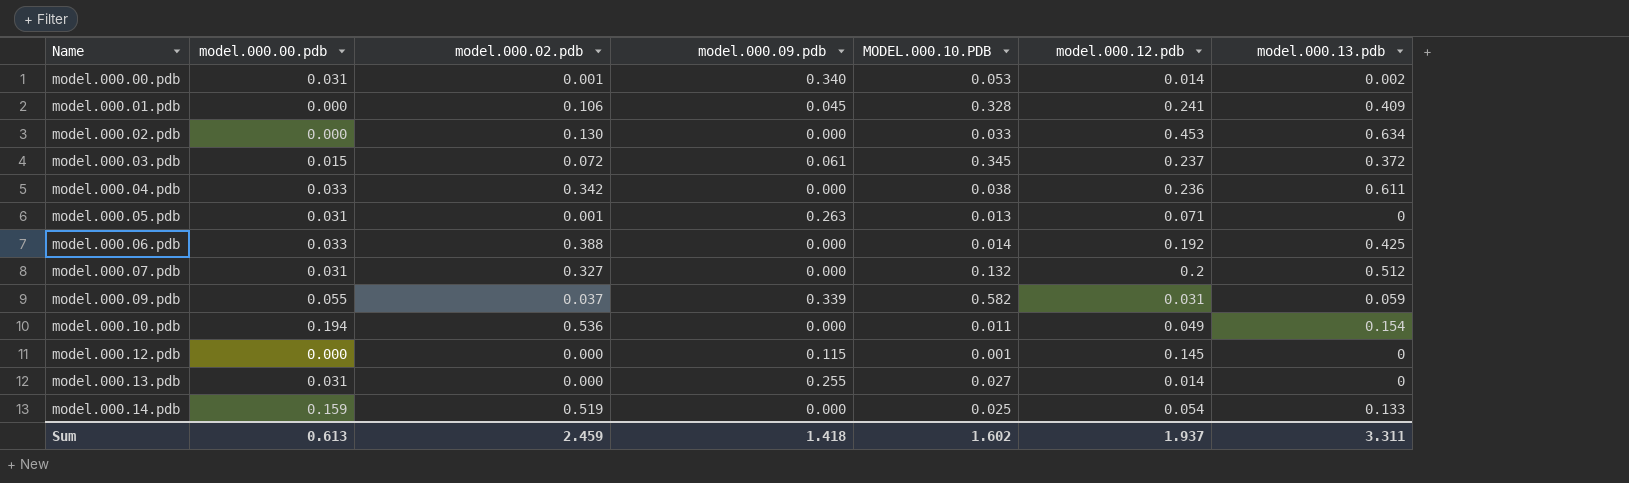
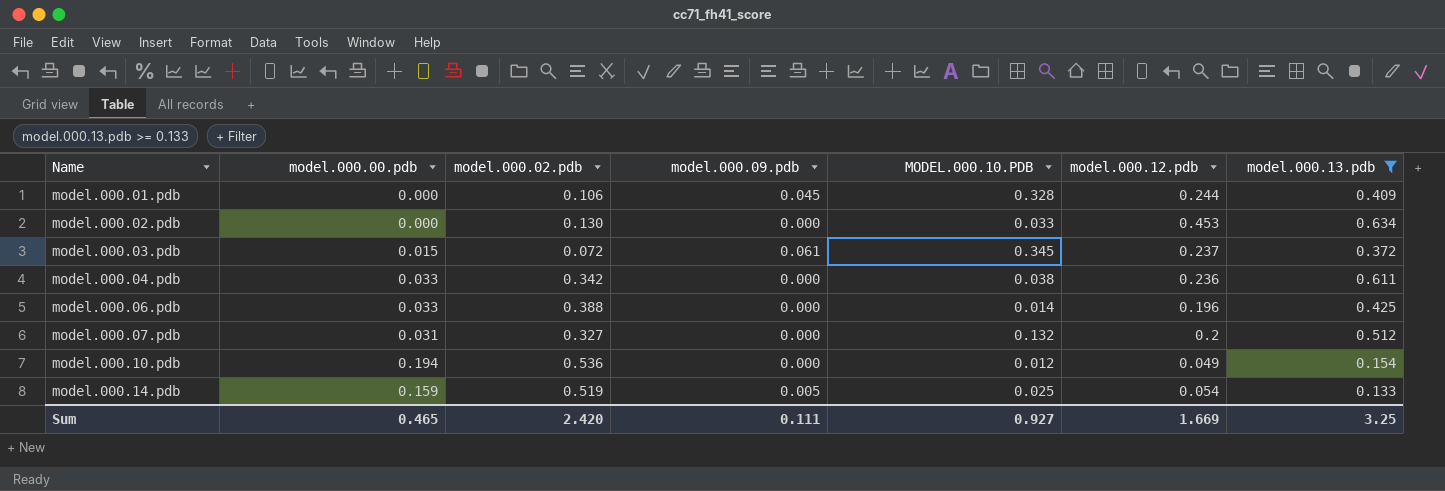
filter: none -> model.000.13.pdb >= 0.133
model.000.01.pdb | model.000.12.pdb: 0.241 -> 0.244
model.000.06.pdb | model.000.12.pdb: 0.192 -> 0.196
model.000.10.pdb | MODEL.000.10.PDB: 0.011 -> 0.012
model.000.14.pdb | model.000.09.pdb: 0.000 -> 0.005
Sum | model.000.00.pdb: 0.613 -> 0.465
Sum | model.000.02.pdb: 2.459 -> 2.420
Sum | model.000.09.pdb: 1.418 -> 0.111
Sum | MODEL.000.10.PDB: 1.602 -> 0.927
Sum | model.000.12.pdb: 1.937 -> 1.669
Sum | model.000.13.pdb: 3.311 -> 3.25

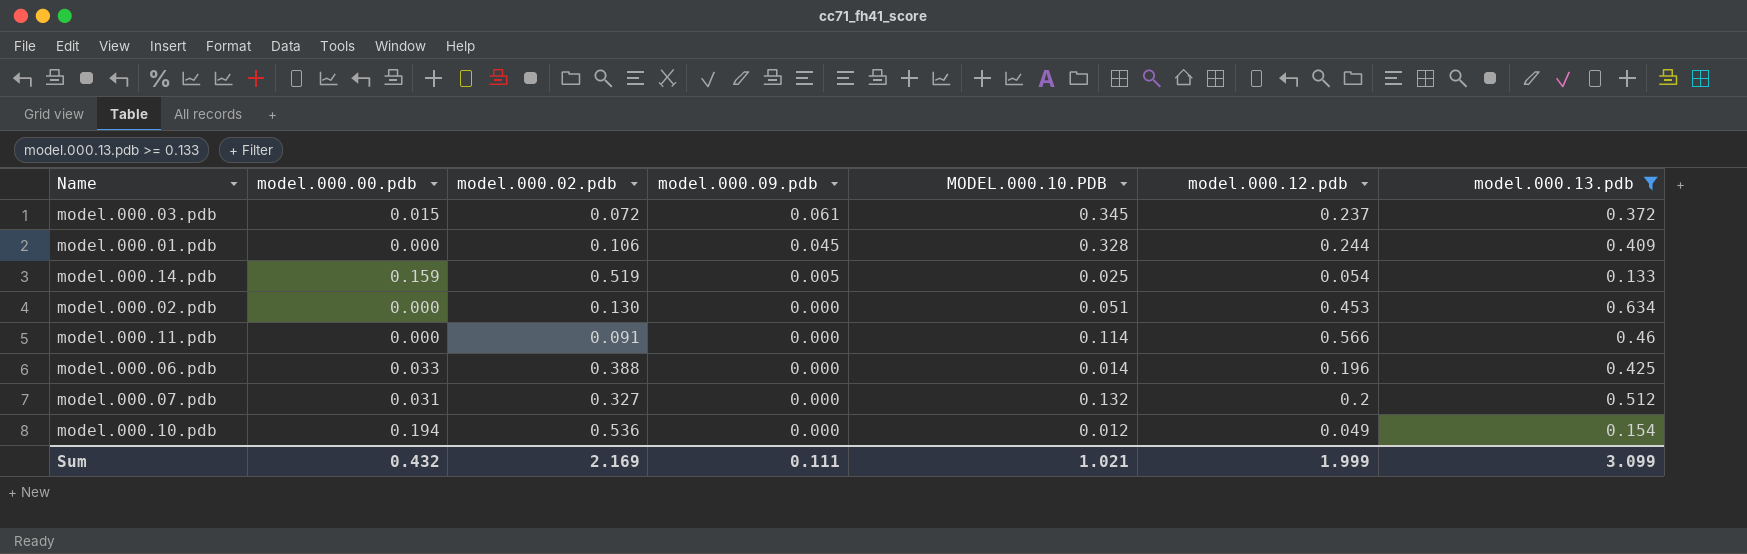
row order: Name ascending -> model.000.09.pdb descending
row model.000.04.pdb: 0.033 | 0.342 | 0.000 | 0.038 | 0.236 | 0.611 -> none
model.000.02.pdb | MODEL.000.10.PDB: 0.033 -> 0.051
row model.000.11.pdb: none -> 0.000 | 0.091 | 0.000 | 0.114 | 0.566 | 0.46
Sum | model.000.00.pdb: 0.465 -> 0.432
Sum | model.000.02.pdb: 2.420 -> 2.169
Sum | MODEL.000.10.PDB: 0.927 -> 1.021
Sum | model.000.12.pdb: 1.669 -> 1.999
Sum | model.000.13.pdb: 3.25 -> 3.099

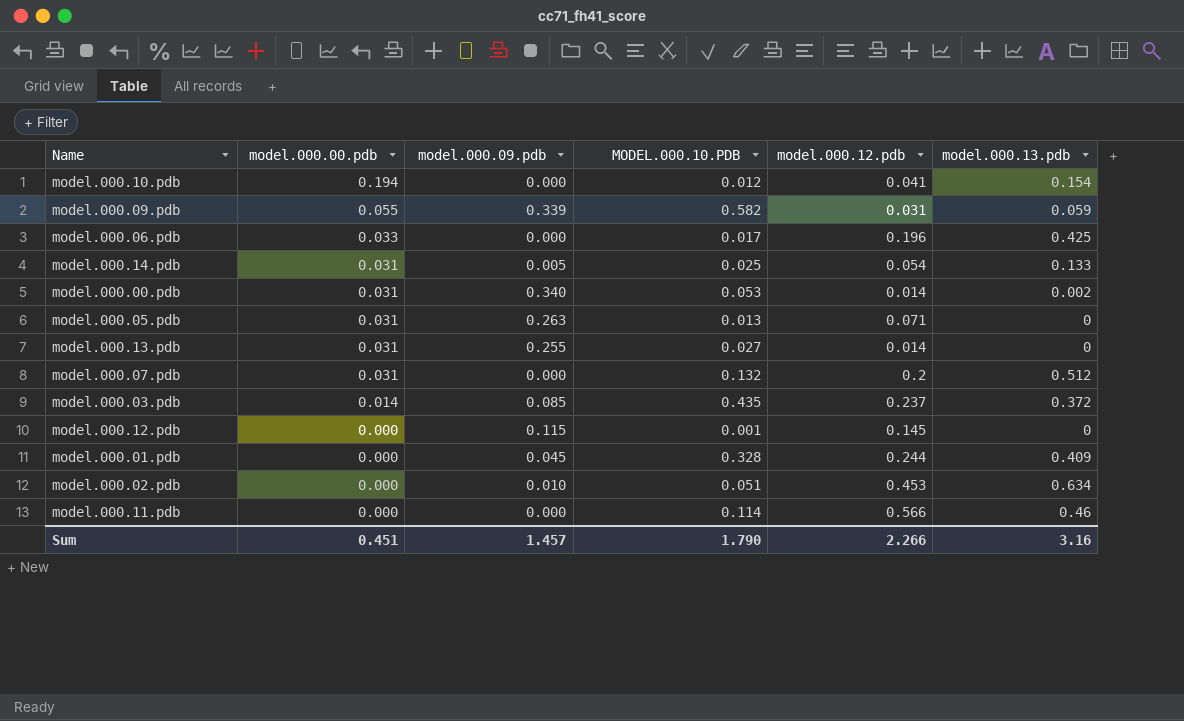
filter: model.000.13.pdb >= 0.133 -> none
row order: model.000.09.pdb descending -> model.000.00.pdb descending
column model.000.02.pdb | position: 3 -> none
model.000.10.pdb | model.000.12.pdb: 0.049 -> 0.041
model.000.06.pdb | MODEL.000.10.PDB: 0.014 -> 0.017
model.000.14.pdb | model.000.00.pdb: 0.159 -> 0.031
model.000.03.pdb | model.000.00.pdb: 0.015 -> 0.014
model.000.03.pdb | model.000.09.pdb: 0.061 -> 0.085
model.000.03.pdb | MODEL.000.10.PDB: 0.345 -> 0.435
model.000.02.pdb | model.000.09.pdb: 0.000 -> 0.010
Sum | model.000.00.pdb: 0.432 -> 0.451
Sum | model.000.09.pdb: 0.111 -> 1.457
Sum | MODEL.000.10.PDB: 1.021 -> 1.790
Sum | model.000.12.pdb: 1.999 -> 2.266
Sum | model.000.13.pdb: 3.099 -> 3.16

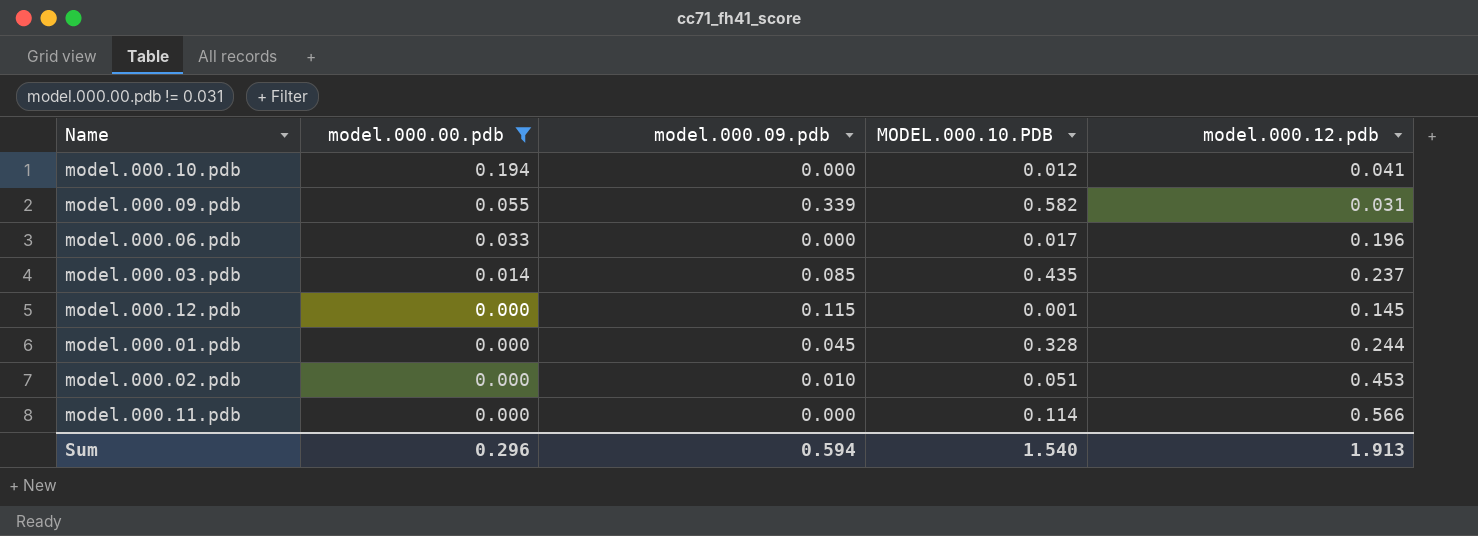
filter: none -> model.000.00.pdb != 0.031
column model.000.13.pdb | position: 6 -> none
Sum | model.000.00.pdb: 0.451 -> 0.296
Sum | model.000.09.pdb: 1.457 -> 0.594
Sum | MODEL.000.10.PDB: 1.790 -> 1.540
Sum | model.000.12.pdb: 2.266 -> 1.913

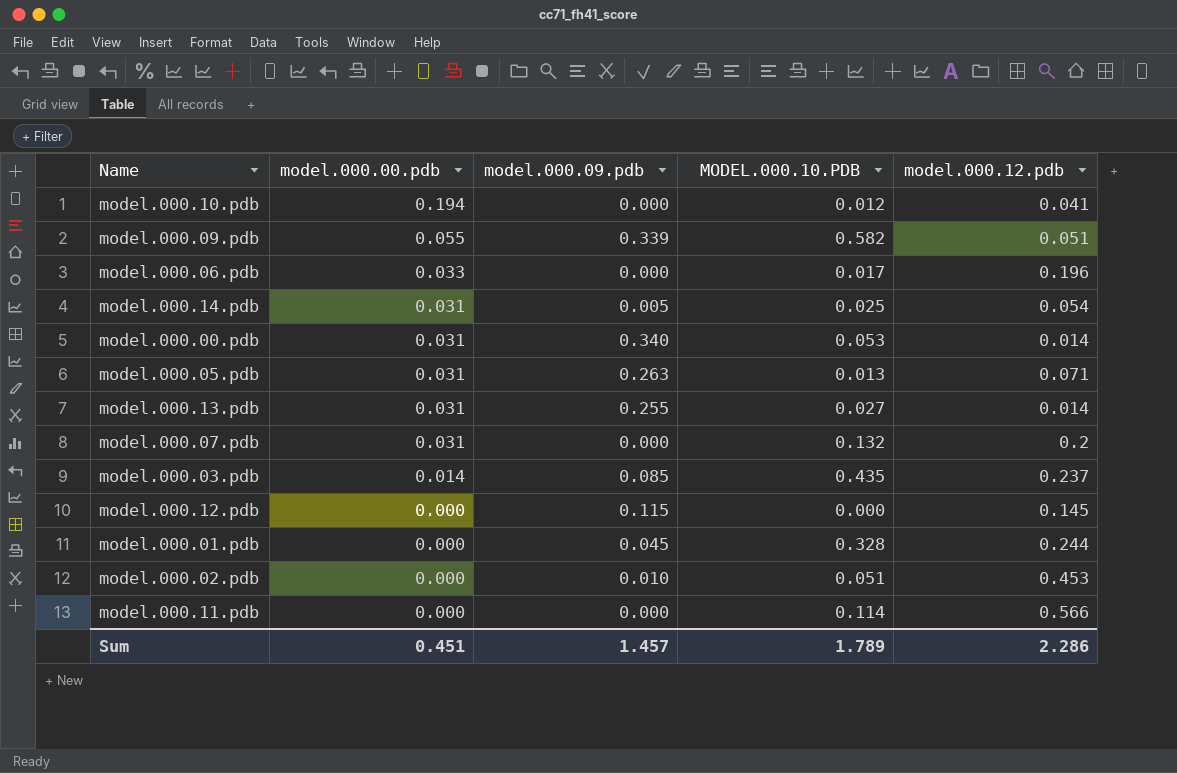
filter: model.000.00.pdb != 0.031 -> none
model.000.09.pdb | model.000.12.pdb: 0.031 -> 0.051
model.000.12.pdb | MODEL.000.10.PDB: 0.001 -> 0.000
Sum | model.000.00.pdb: 0.296 -> 0.451
Sum | model.000.09.pdb: 0.594 -> 1.457
Sum | MODEL.000.10.PDB: 1.540 -> 1.789
Sum | model.000.12.pdb: 1.913 -> 2.286

